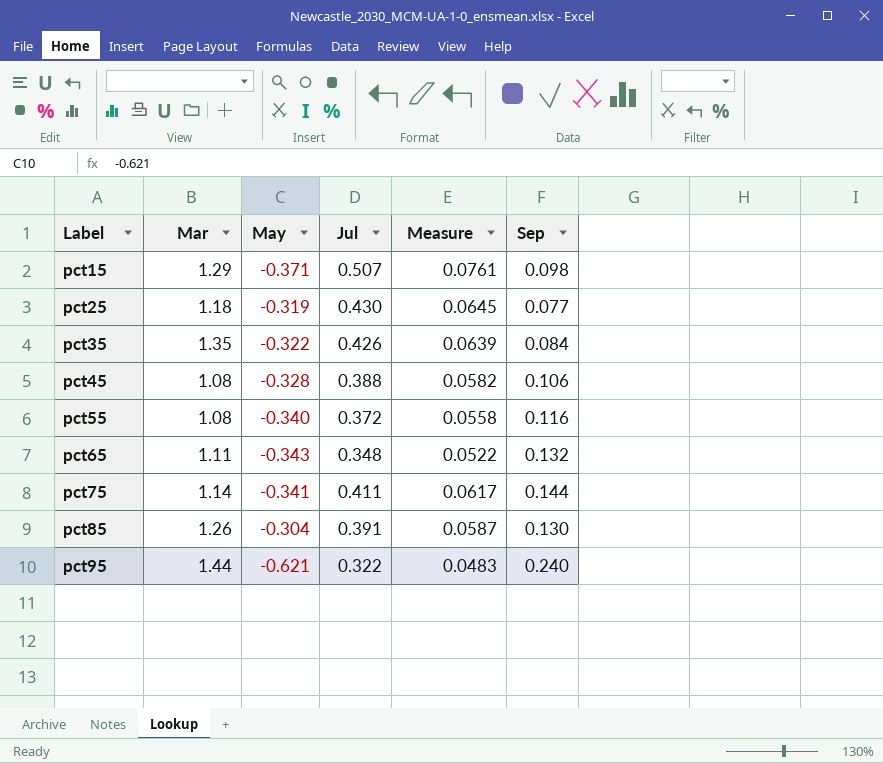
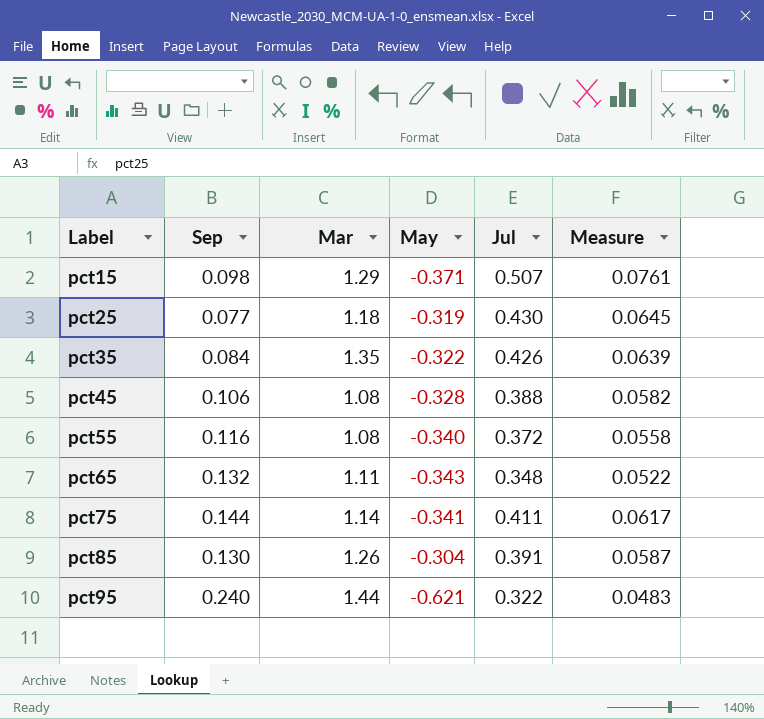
column Sep | position: 6 -> 2

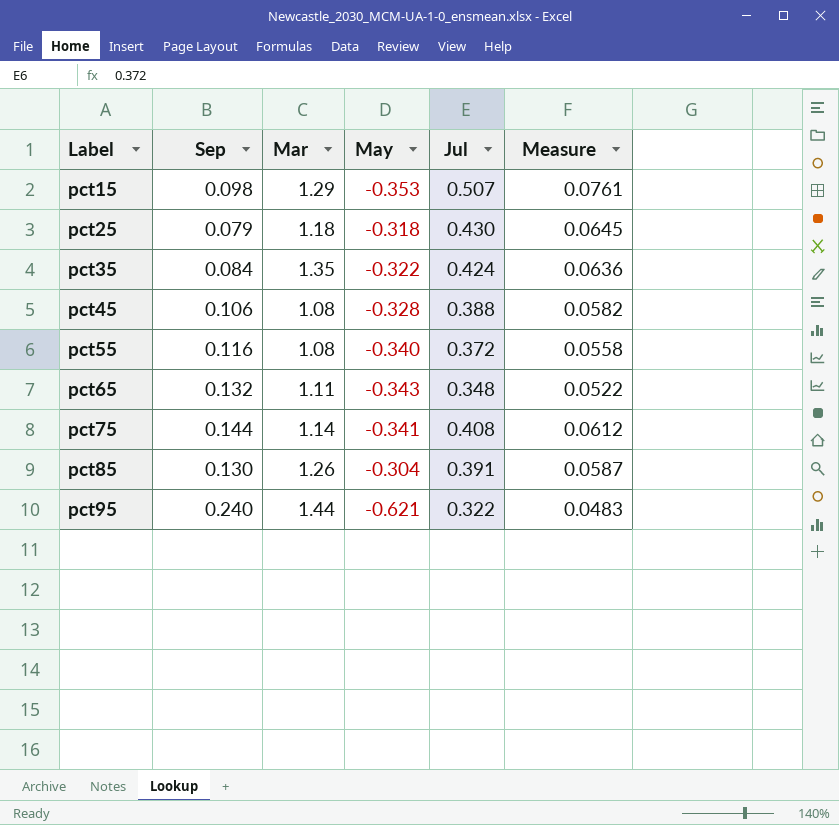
pct15 | May: -0.371 -> -0.353
pct25 | Sep: 0.077 -> 0.079
pct25 | May: -0.319 -> -0.318
pct35 | Jul: 0.426 -> 0.424
pct35 | Measure: 0.0639 -> 0.0636
pct75 | Jul: 0.411 -> 0.408
pct75 | Measure: 0.0617 -> 0.0612

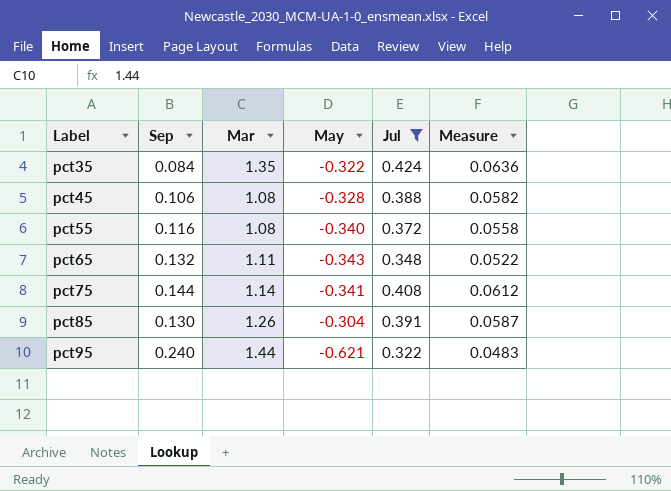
filter: none -> Jul <= 0.424

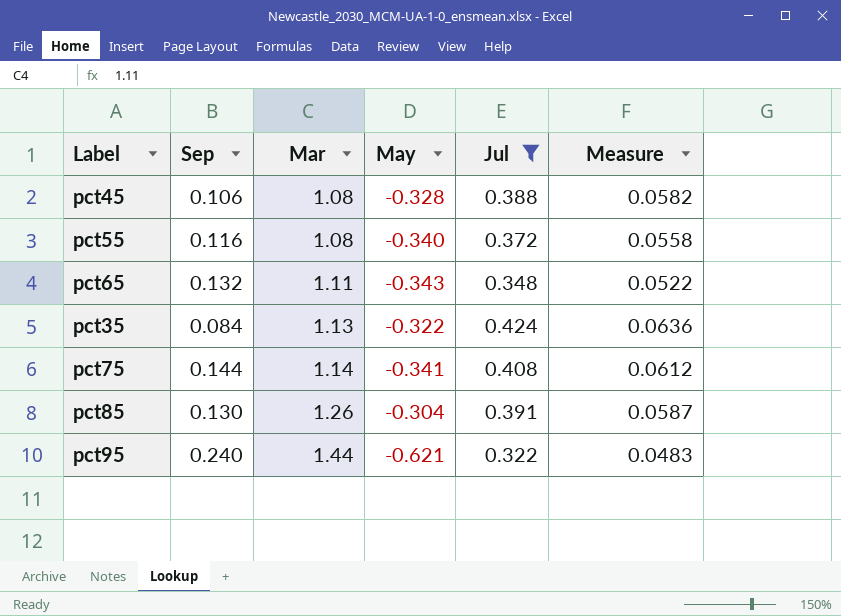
row order: Label ascending -> Mar ascending
pct35 | Mar: 1.35 -> 1.13

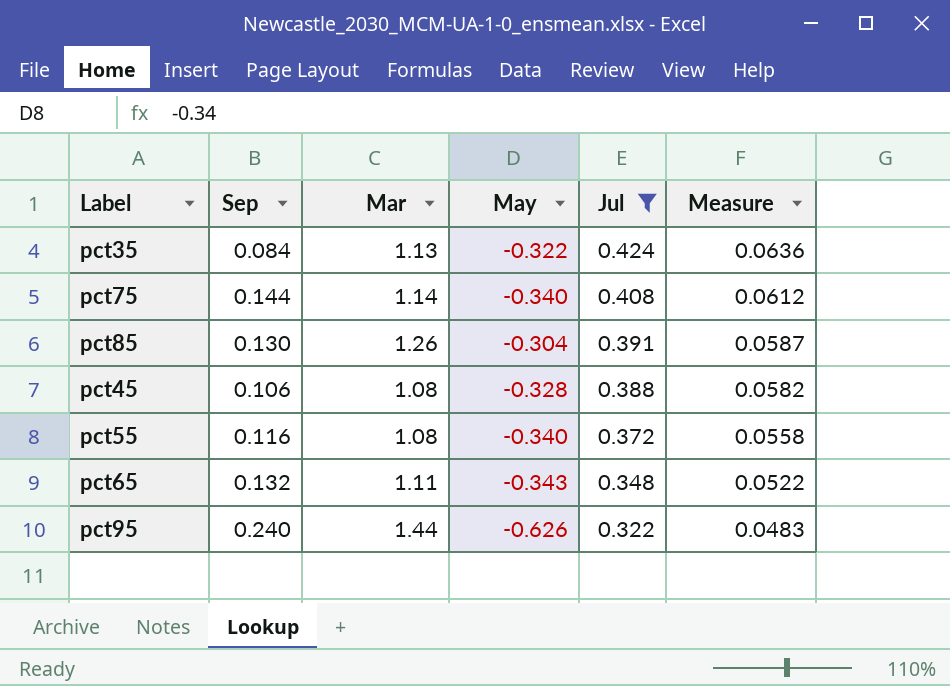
row order: Mar ascending -> Jul descending
pct75 | May: -0.341 -> -0.340
pct95 | May: -0.621 -> -0.626

